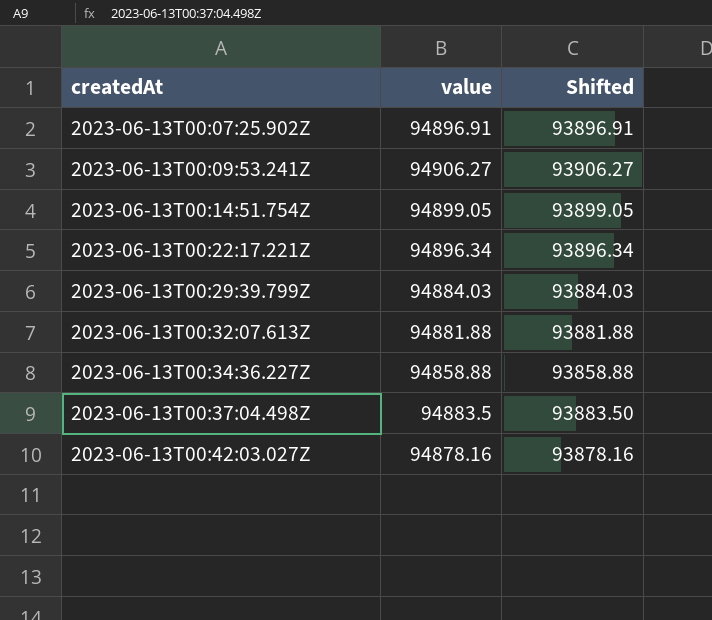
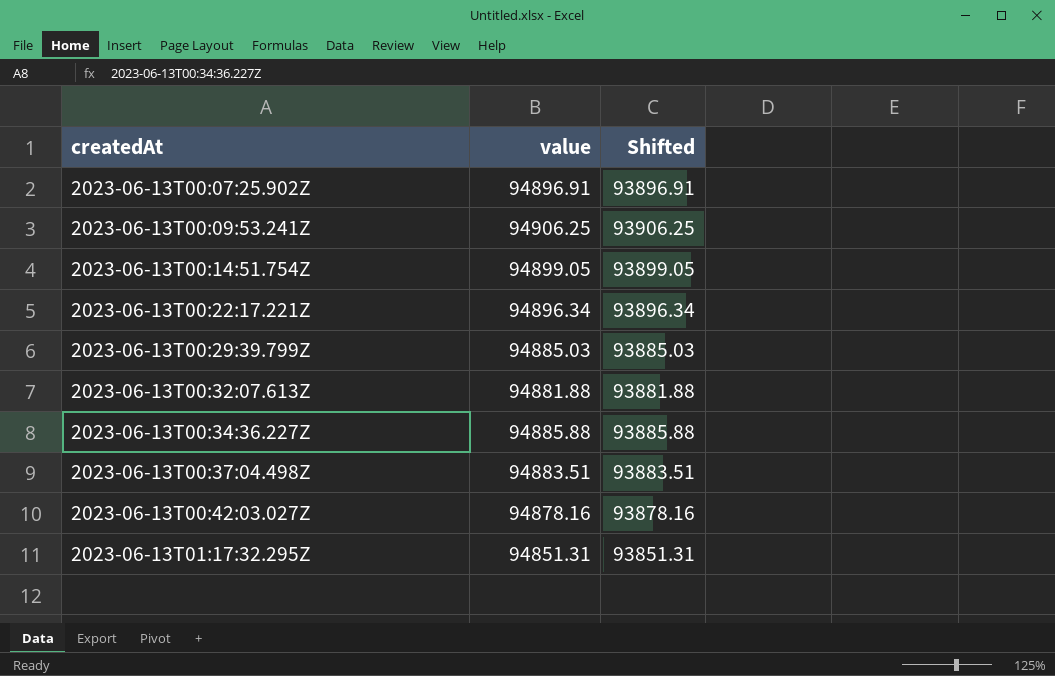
2023-06-13T00:09:53.241Z | value: 94906.27 -> 94906.25
2023-06-13T00:09:53.241Z | Shifted: 93906.27 -> 93906.25
2023-06-13T00:29:39.799Z | value: 94884.03 -> 94885.03
2023-06-13T00:29:39.799Z | Shifted: 93884.03 -> 93885.03
2023-06-13T00:34:36.227Z | value: 94858.88 -> 94885.88
2023-06-13T00:34:36.227Z | Shifted: 93858.88 -> 93885.88
2023-06-13T00:37:04.498Z | value: 94883.5 -> 94883.51
2023-06-13T00:37:04.498Z | Shifted: 93883.50 -> 93883.51
row 2023-06-13T01:17:32.295Z: none -> 94851.31 | 93851.31

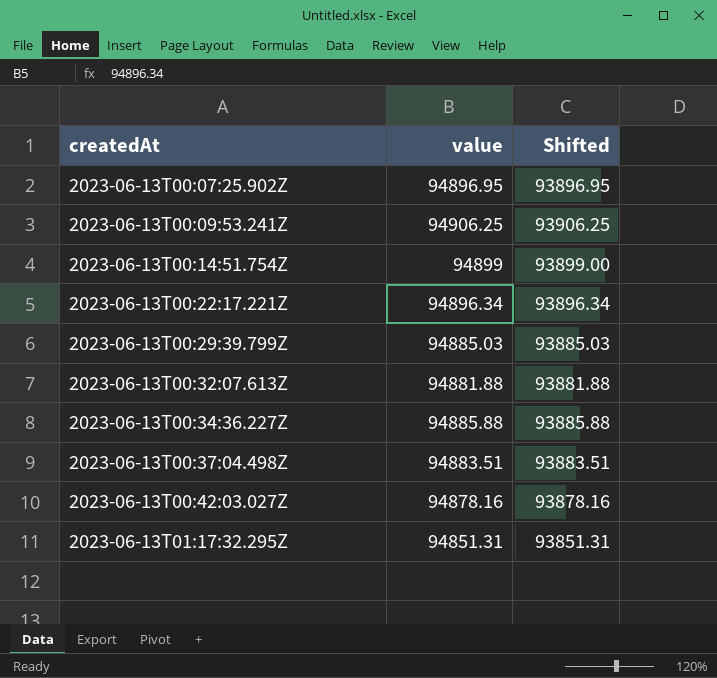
2023-06-13T00:07:25.902Z | value: 94896.91 -> 94896.95
2023-06-13T00:07:25.902Z | Shifted: 93896.91 -> 93896.95
2023-06-13T00:14:51.754Z | value: 94899.05 -> 94899
2023-06-13T00:14:51.754Z | Shifted: 93899.05 -> 93899.00

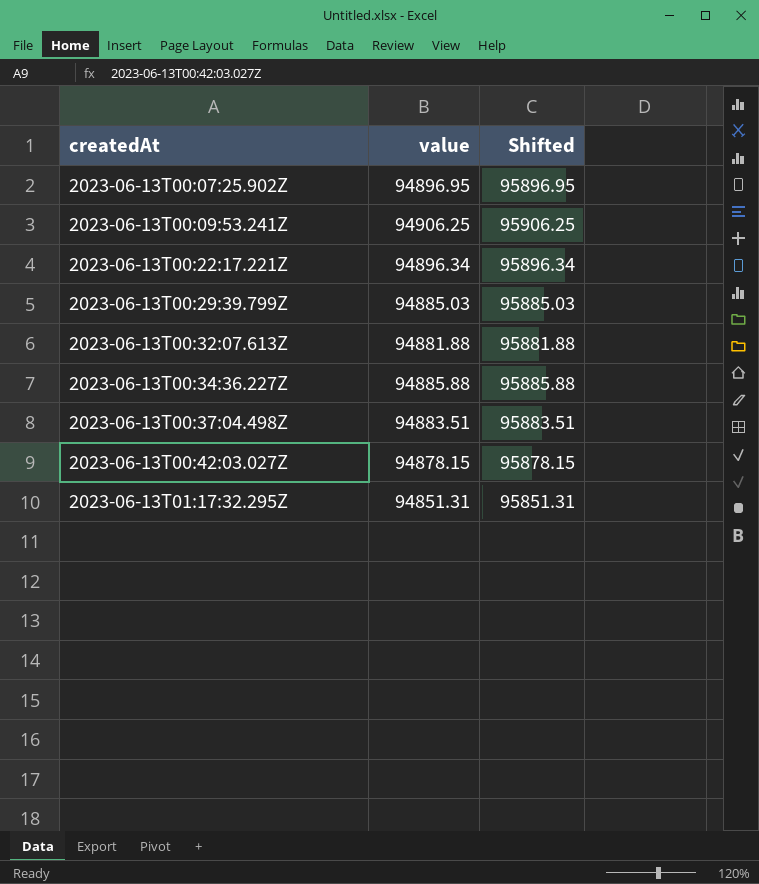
column Shifted | formula: [value] - 1000 -> [value] + 1000
row 2023-06-13T00:14:51.754Z: 94899 | 93899.00 -> none
2023-06-13T00:42:03.027Z | value: 94878.16 -> 94878.15

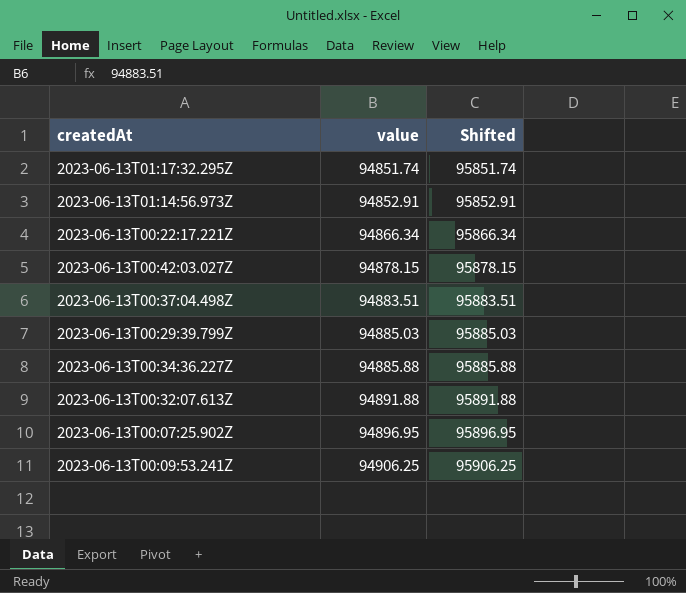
row order: createdAt ascending -> value ascending
2023-06-13T01:17:32.295Z | value: 94851.31 -> 94851.74
2023-06-13T01:17:32.295Z | Shifted: 95851.31 -> 95851.74
row 2023-06-13T01:14:56.973Z: none -> 94852.91 | 95852.91
2023-06-13T00:22:17.221Z | value: 94896.34 -> 94866.34
2023-06-13T00:22:17.221Z | Shifted: 95896.34 -> 95866.34
2023-06-13T00:32:07.613Z | value: 94881.88 -> 94891.88
2023-06-13T00:32:07.613Z | Shifted: 95881.88 -> 95891.88

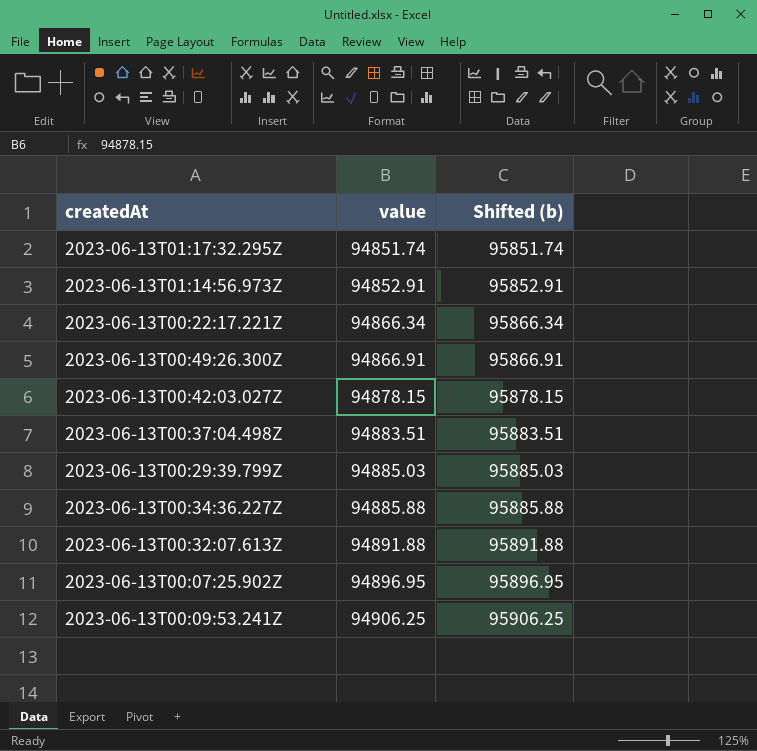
column name: Shifted -> Shifted (b)
row 2023-06-13T00:49:26.300Z: none -> 94866.91 | 95866.91

